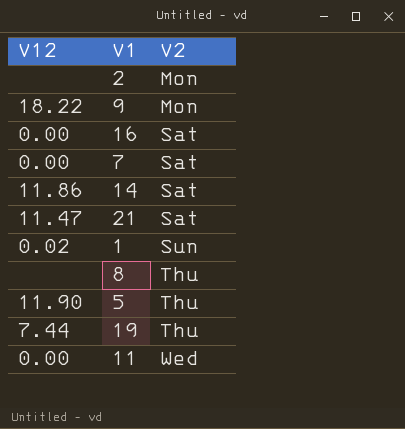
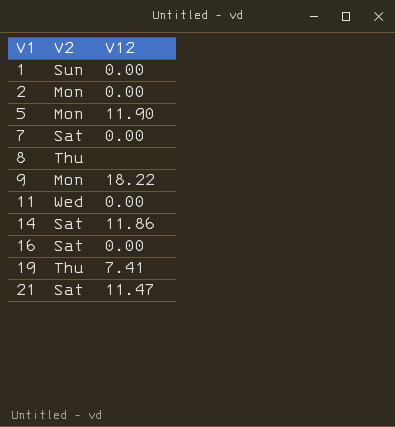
row order: V2 ascending -> V1 ascending
column V12 | position: 1 -> 3
1 | V12: 0.02 -> 0.00
2 | V12: none -> 0.00
5 | V2: Thu -> Mon
19 | V12: 7.44 -> 7.41

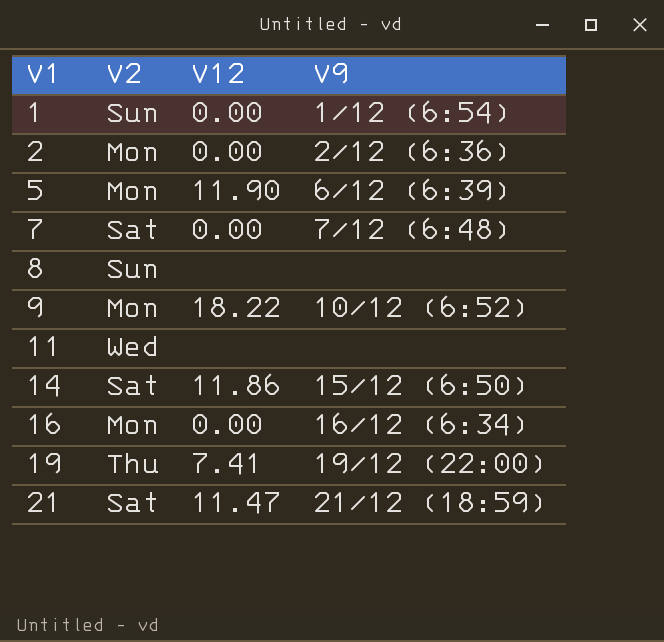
column V9 | position: none -> 4
8 | V2: Thu -> Sun
11 | V12: 0.00 -> none
16 | V2: Sat -> Mon

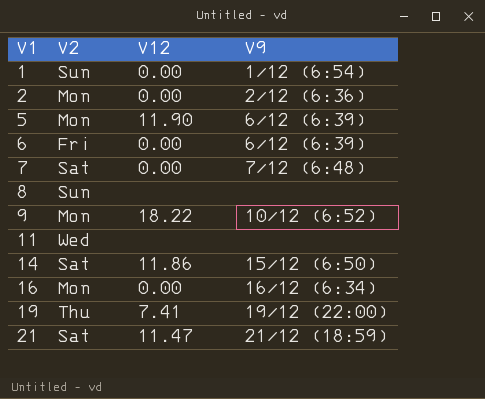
row 6: none -> Fri | 0.00 | 6/12 (6:39)

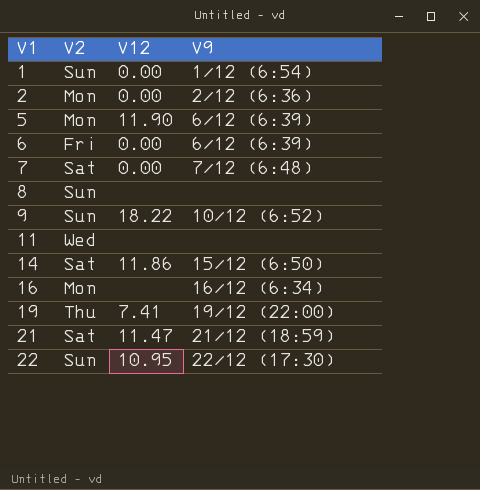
9 | V2: Mon -> Sun
16 | V12: 0.00 -> none
row 22: none -> Sun | 10.95 | 22/12 (17:30)

